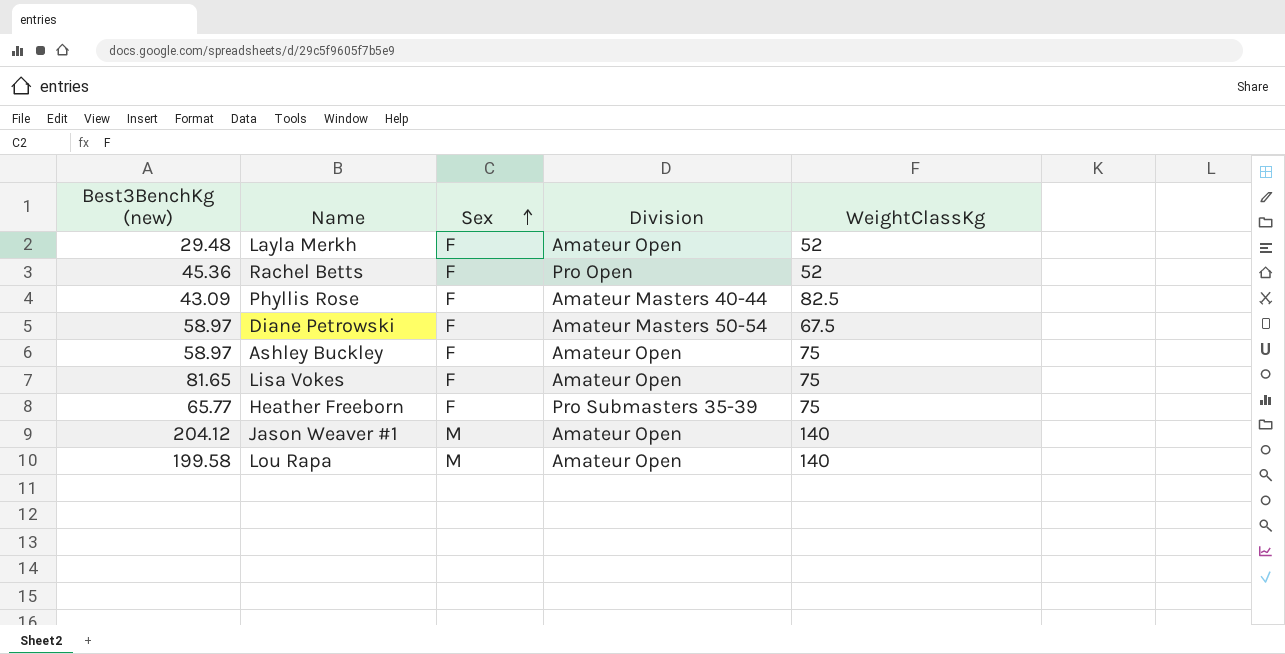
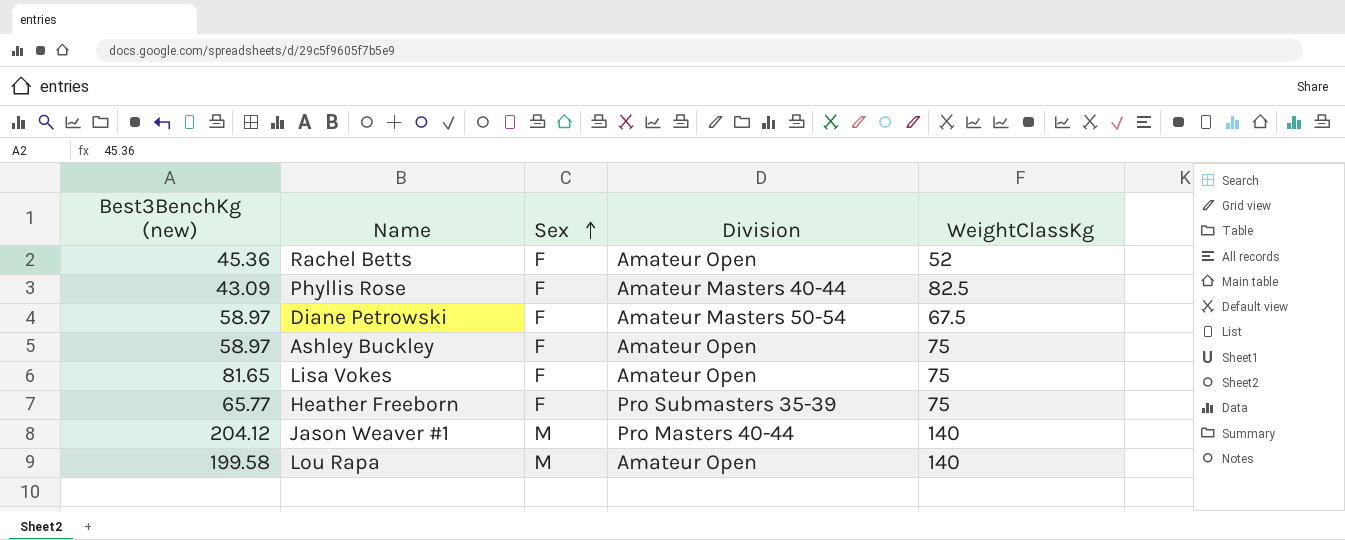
row Layla Merkh: 29.48 | F | Amateur Open | 52 -> none
Rachel Betts | Division: Pro Open -> Amateur Open
Jason Weaver #1 | Division: Amateur Open -> Pro Masters 40-44

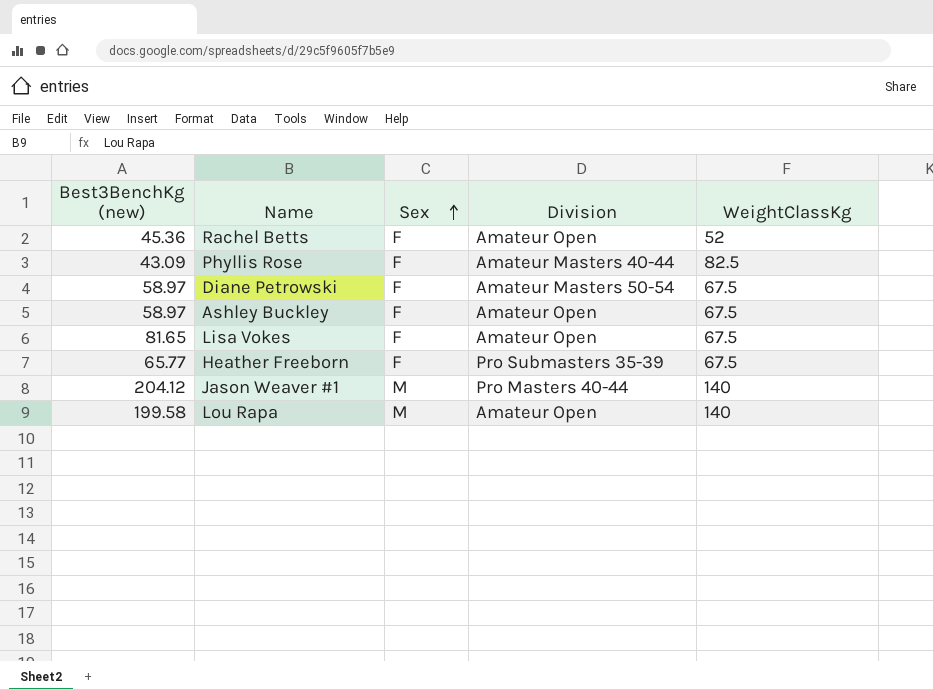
Ashley Buckley | WeightClassKg: 75 -> 67.5
Lisa Vokes | WeightClassKg: 75 -> 67.5
Heather Freeborn | WeightClassKg: 75 -> 67.5

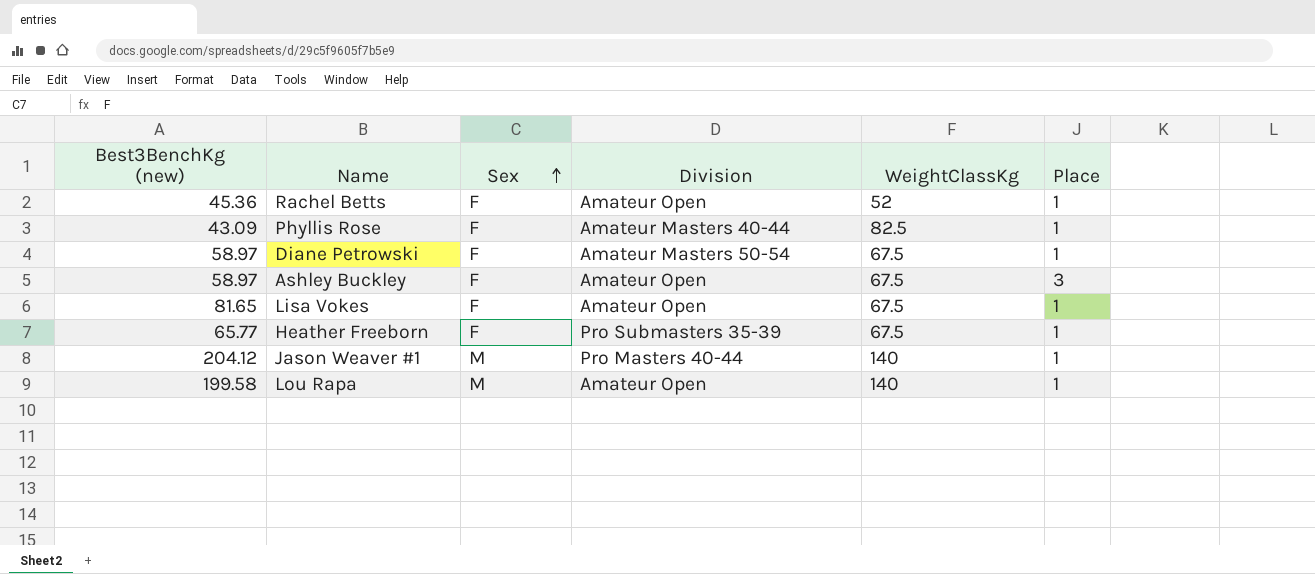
column Place | position: none -> 6

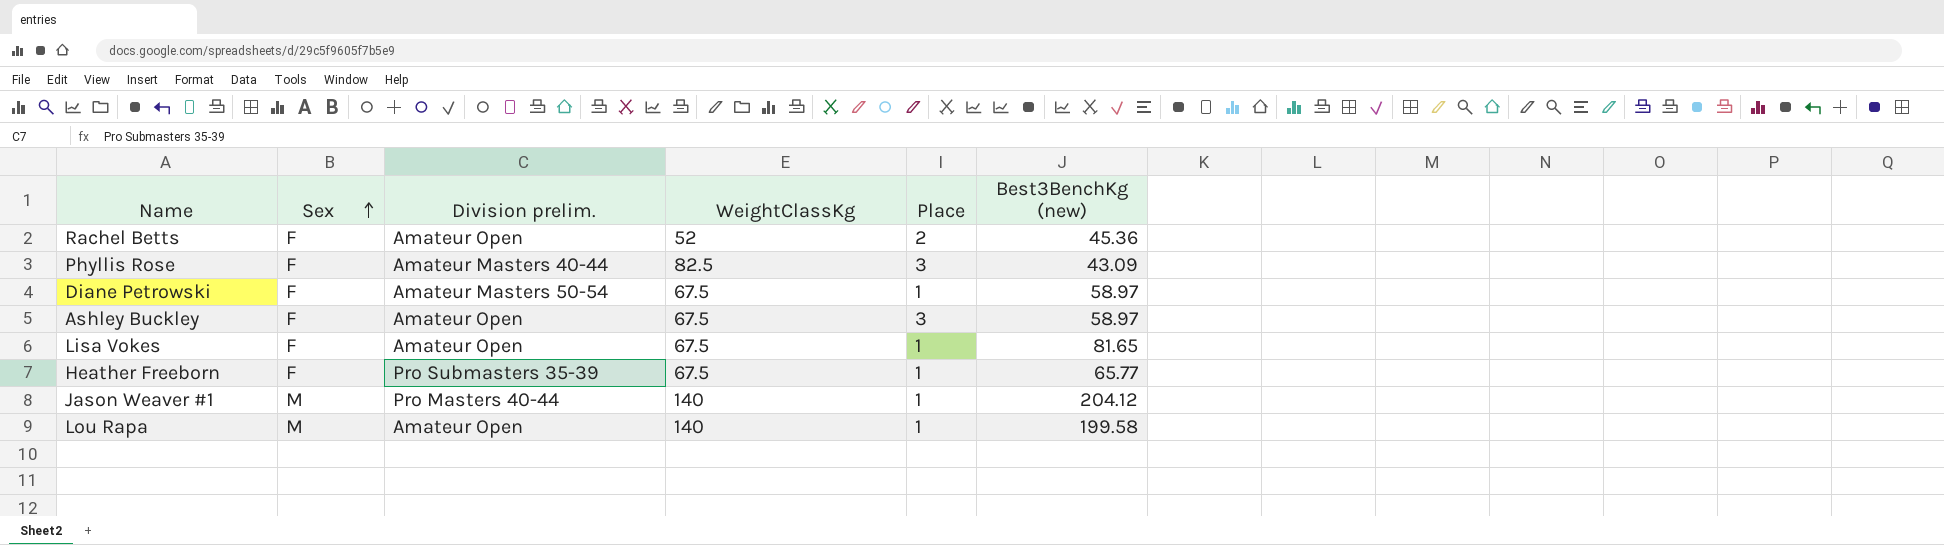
column name: Division -> Division prelim.
column Best3BenchKg (new) | position: 1 -> 6
Rachel Betts | Place: 1 -> 2
Phyllis Rose | Place: 1 -> 3

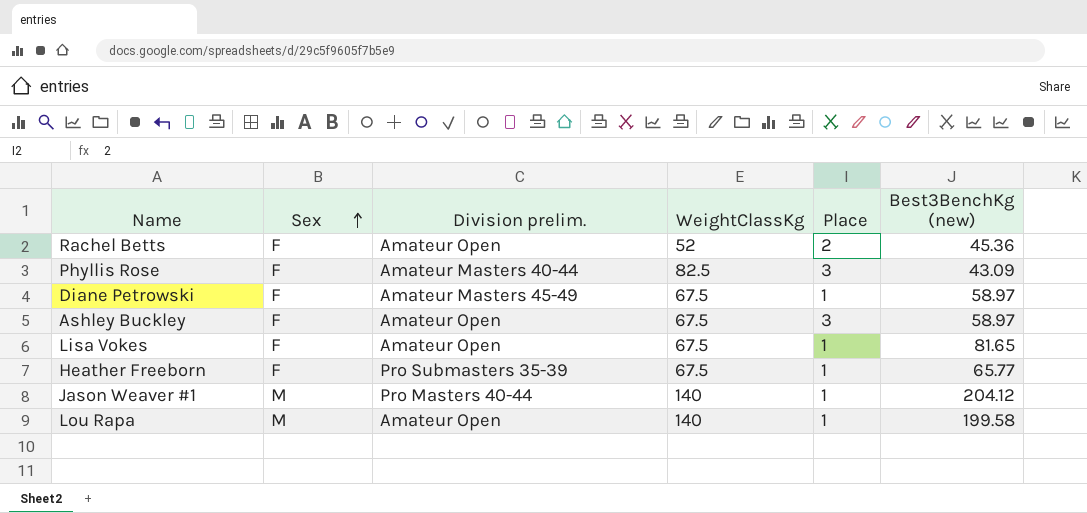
Diane Petrowski | Division prelim.: Amateur Masters 50-54 -> Amateur Masters 45-49

